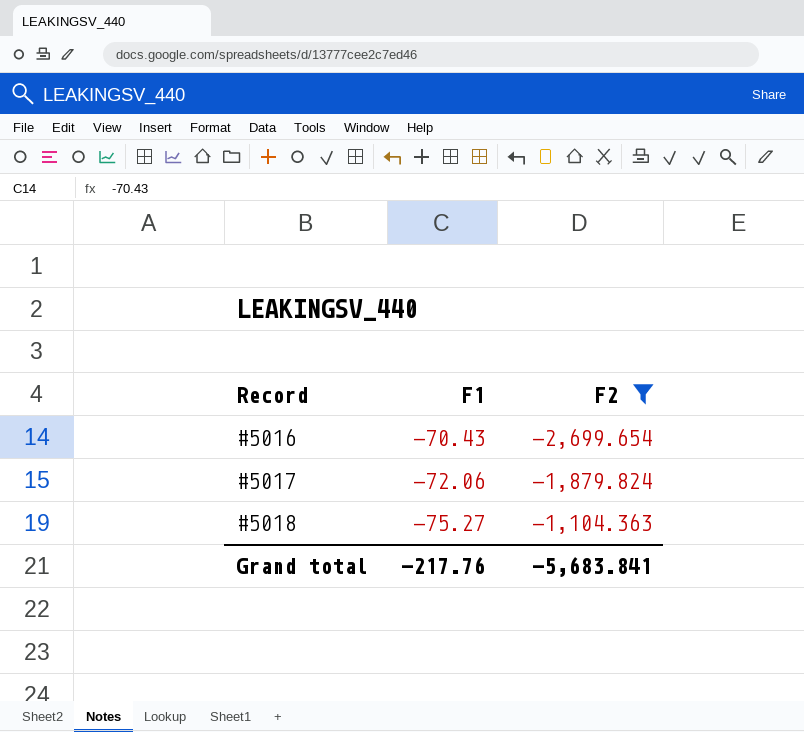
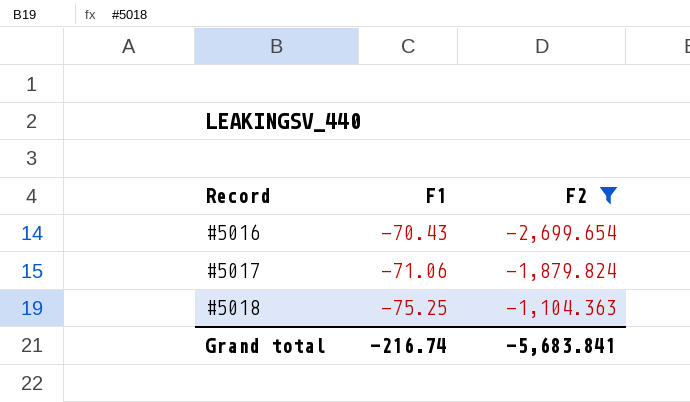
#5017 | F1: -72.06 -> -71.06
#5018 | F1: -75.27 -> -75.25
Grand total | F1: -217.76 -> -216.74

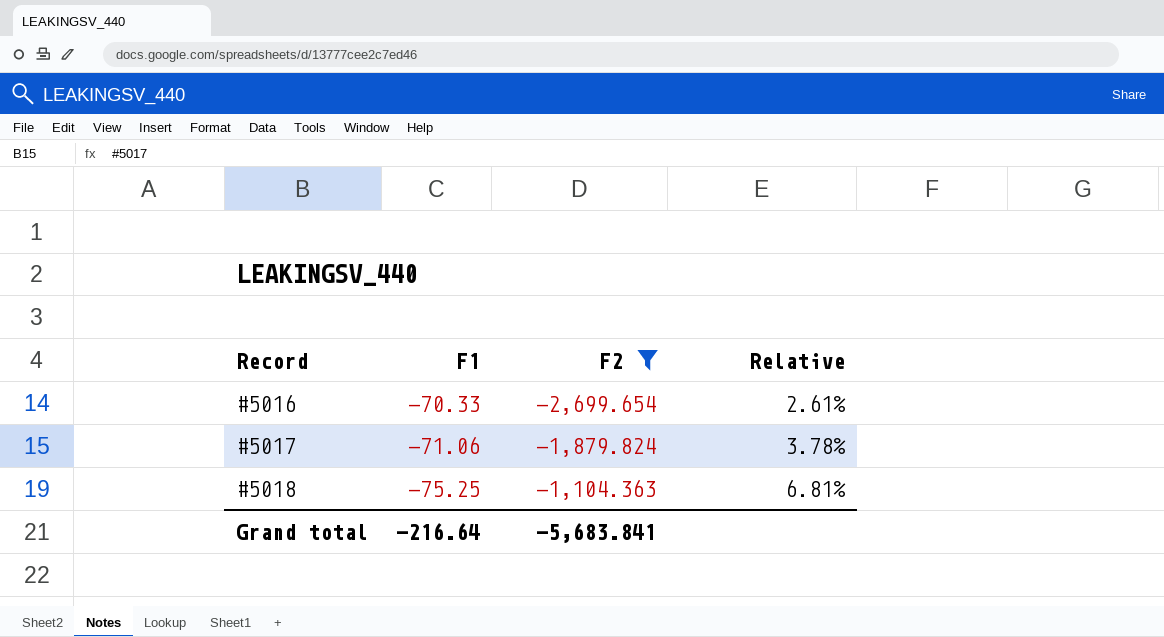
column Relative | formula: none -> [F1] / [F2]
#5016 | F1: -70.43 -> -70.33
Grand total | F1: -216.74 -> -216.64

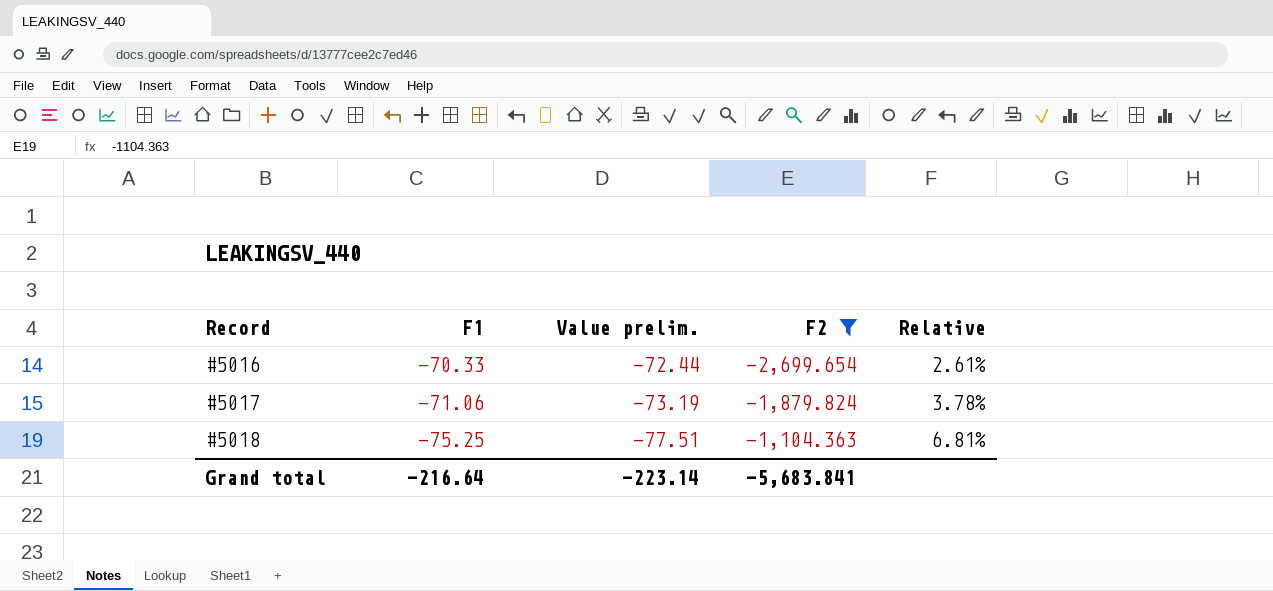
column Value prelim. | formula: none -> [F1] * 1.03

